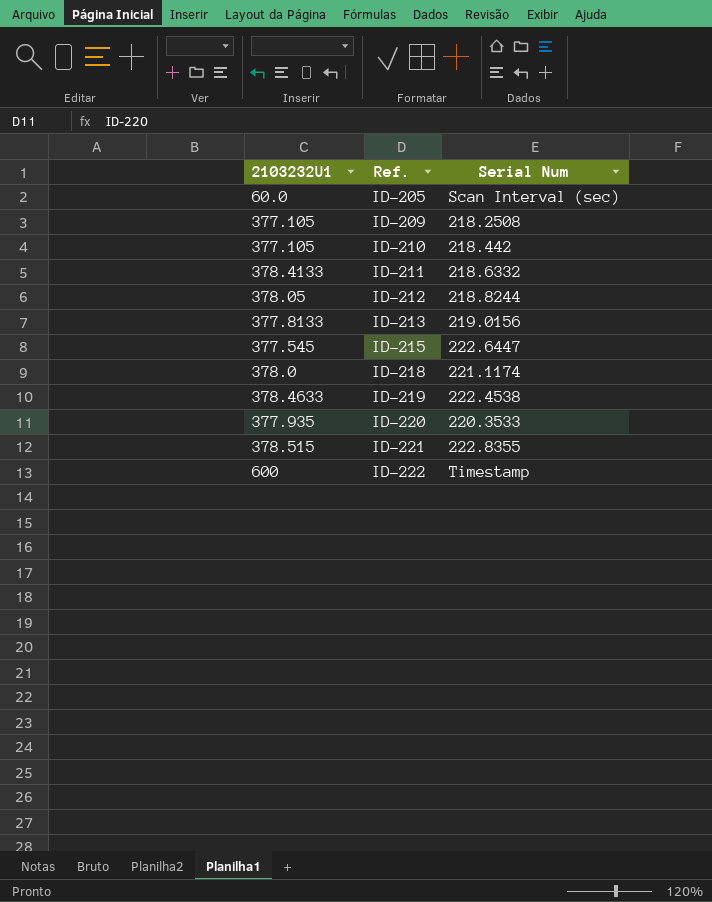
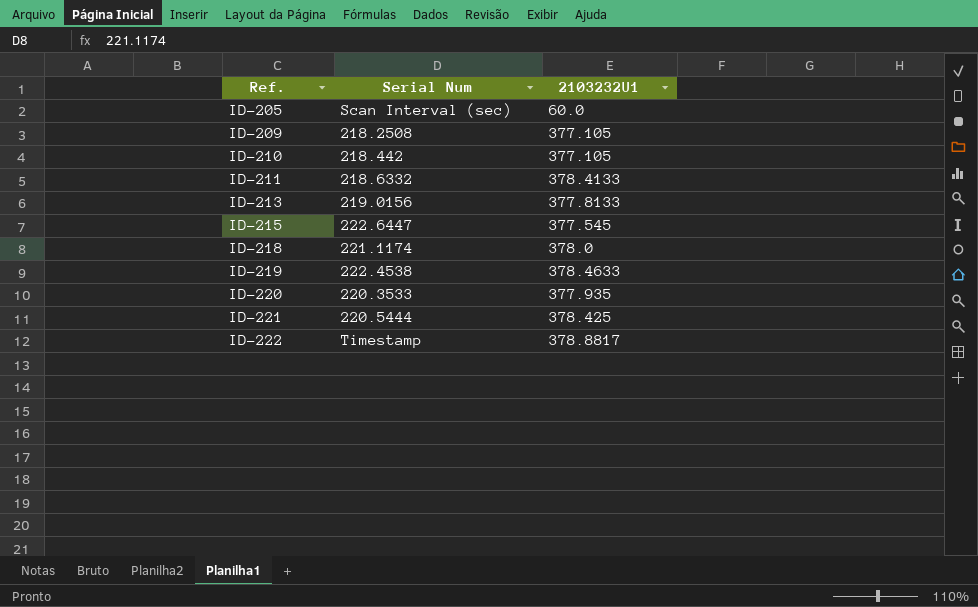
column 2103232U1 | position: 1 -> 3
row ID-212: 378.05 | 218.8244 -> none
ID-221 | Serial Num: 222.8355 -> 220.5444
ID-221 | 2103232U1: 378.515 -> 378.425
ID-222 | 2103232U1: 600 -> 378.8817

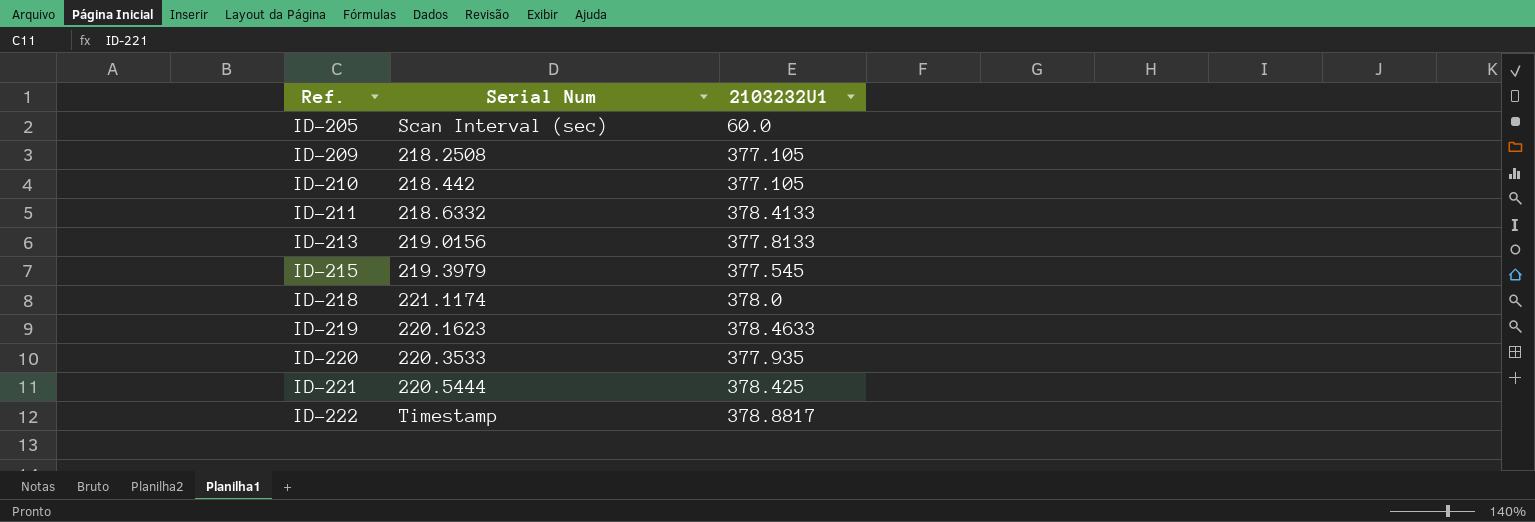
ID-215 | Serial Num: 222.6447 -> 219.3979
ID-219 | Serial Num: 222.4538 -> 220.1623

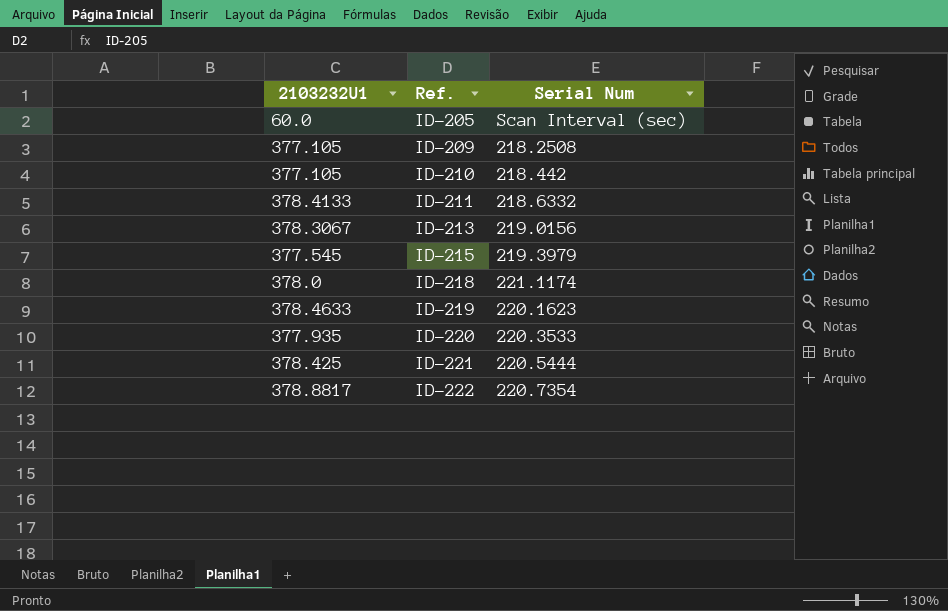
column 2103232U1 | position: 3 -> 1
ID-213 | 2103232U1: 377.8133 -> 378.3067
ID-222 | Serial Num: Timestamp -> 220.7354

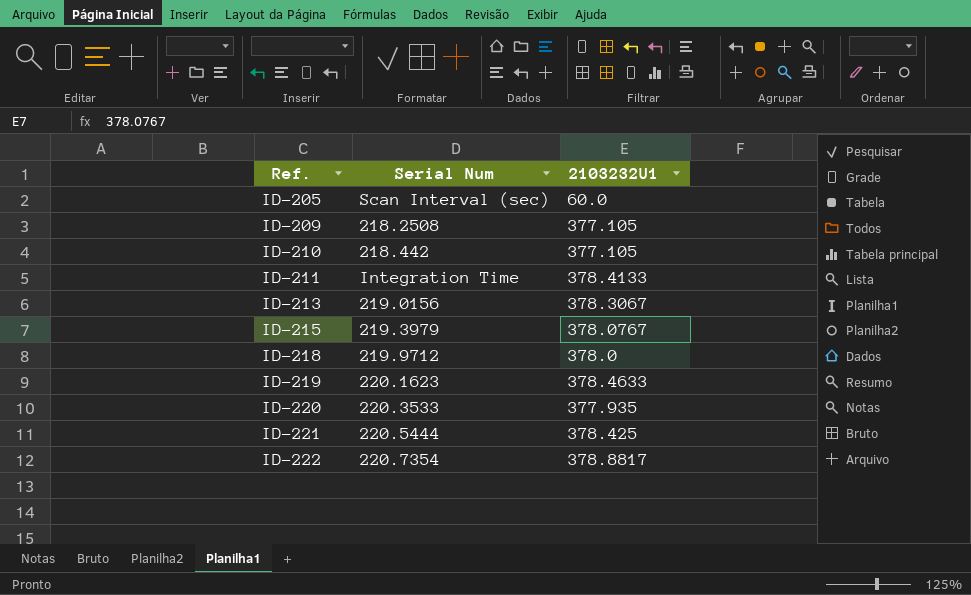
column 2103232U1 | position: 1 -> 3
ID-211 | Serial Num: 218.6332 -> Integration Time
ID-215 | 2103232U1: 377.545 -> 378.0767
ID-218 | Serial Num: 221.1174 -> 219.9712

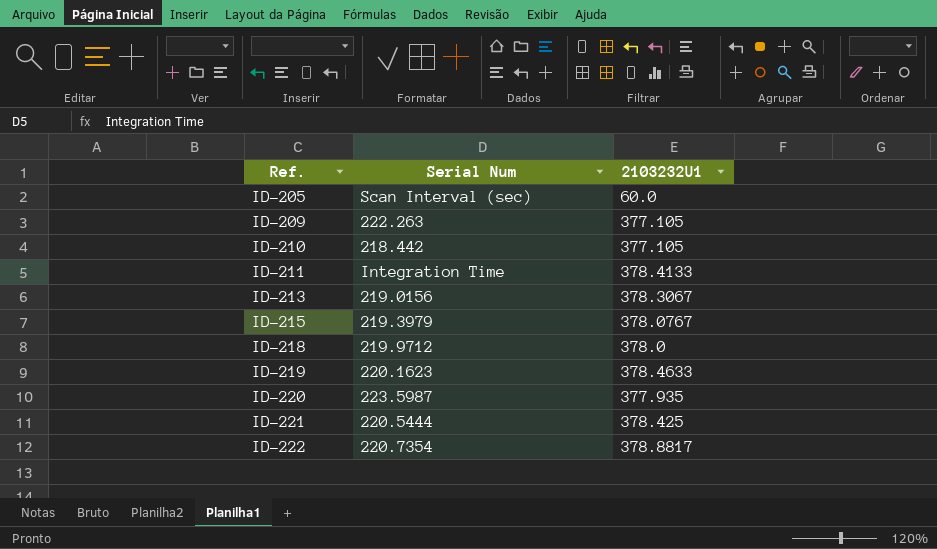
ID-209 | Serial Num: 218.2508 -> 222.263
ID-220 | Serial Num: 220.3533 -> 223.5987

